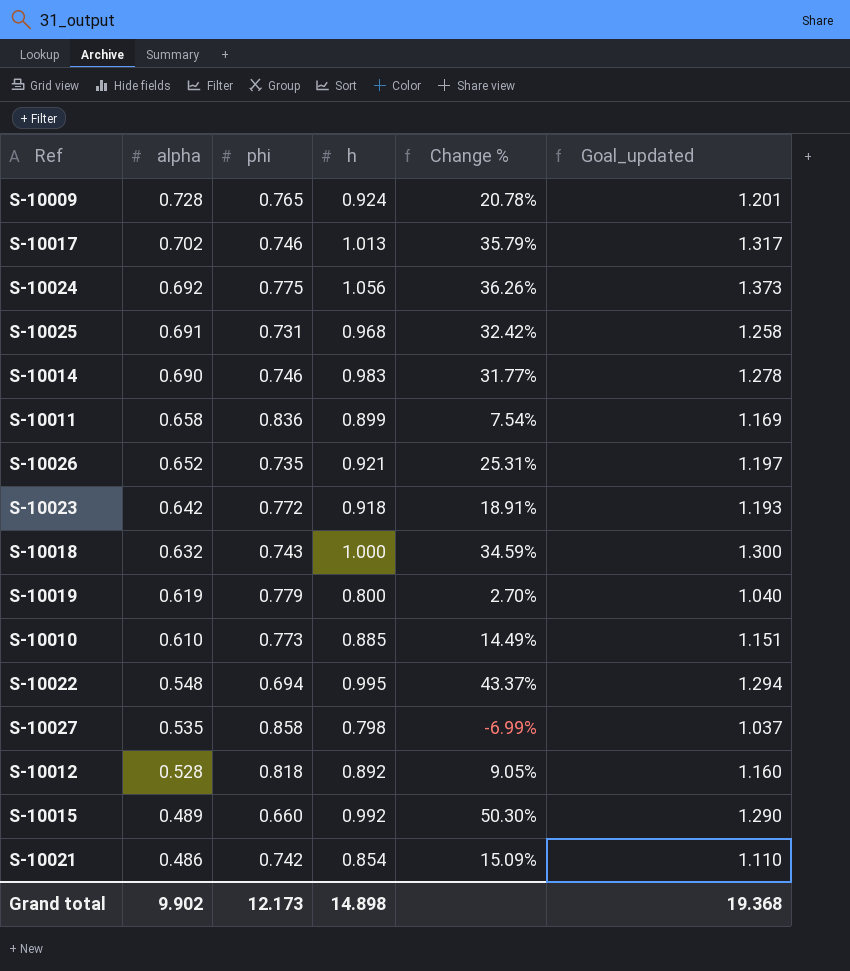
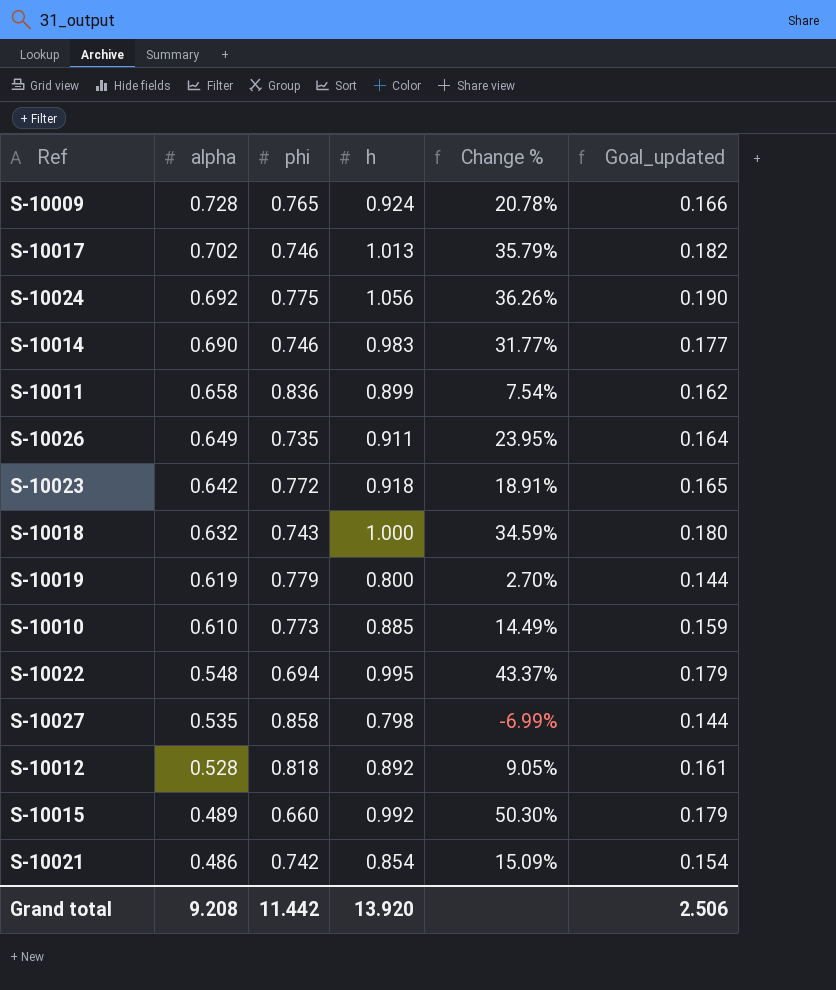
column Goal_updated | formula: [h] * 1.3 -> [h] * 0.18
row S-10025: 0.691 | 0.731 | 0.968 | 32.42% | 1.258 -> none
S-10026 | alpha: 0.652 -> 0.649
S-10026 | h: 0.921 -> 0.911
S-10026 | Change %: 25.31% -> 23.95%
Grand total | alpha: 9.902 -> 9.208
Grand total | phi: 12.173 -> 11.442
Grand total | h: 14.898 -> 13.920
Grand total | Goal_updated: 19.368 -> 2.506

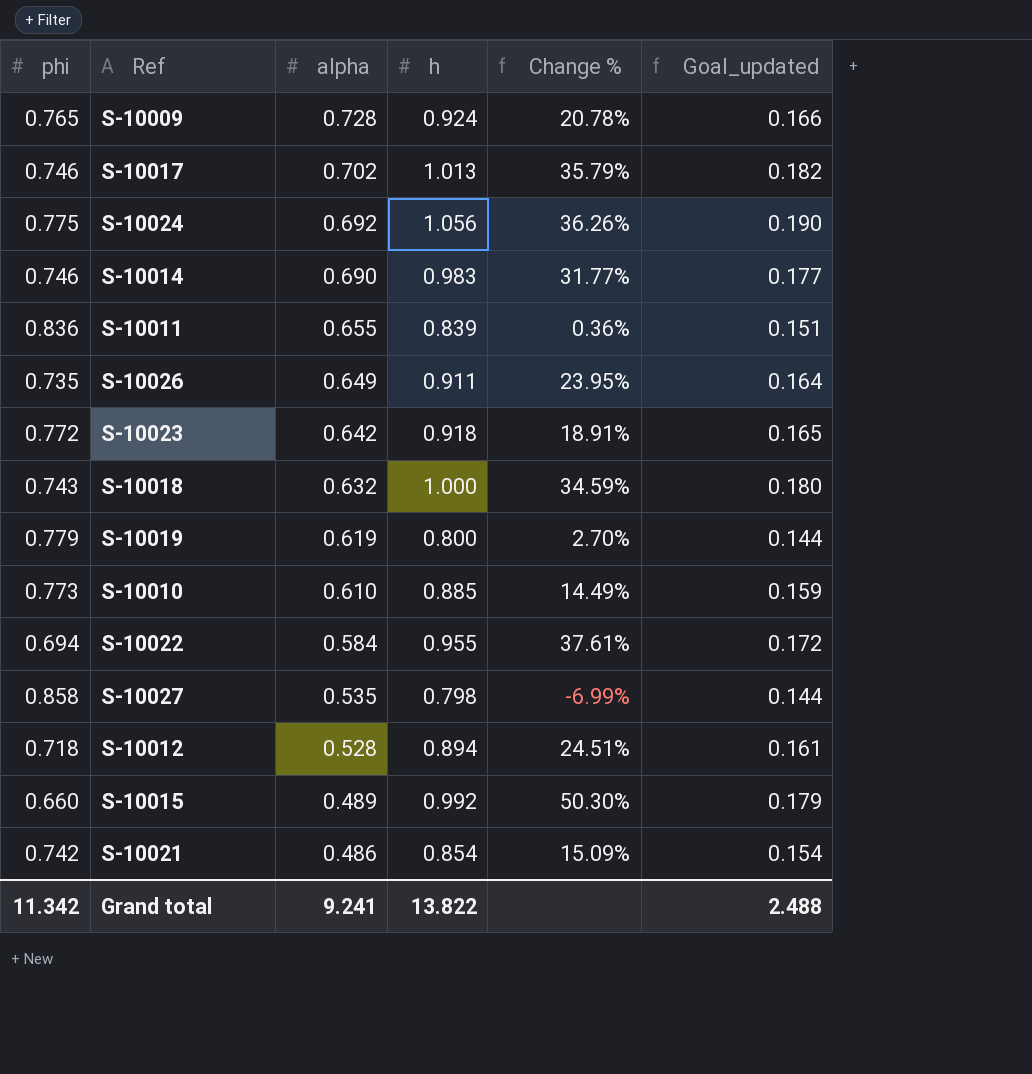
column phi | position: 3 -> 1
S-10011 | alpha: 0.658 -> 0.655
S-10011 | h: 0.899 -> 0.839
S-10011 | Change %: 7.54% -> 0.36%
S-10011 | Goal_updated: 0.162 -> 0.151
S-10022 | alpha: 0.548 -> 0.584
S-10022 | h: 0.995 -> 0.955
S-10022 | Change %: 43.37% -> 37.61%
S-10022 | Goal_updated: 0.179 -> 0.172
S-10012 | phi: 0.818 -> 0.718
S-10012 | h: 0.892 -> 0.894
S-10012 | Change %: 9.05% -> 24.51%
Grand total | phi: 11.442 -> 11.342
Grand total | alpha: 9.208 -> 9.241
Grand total | h: 13.920 -> 13.822
Grand total | Goal_updated: 2.506 -> 2.488

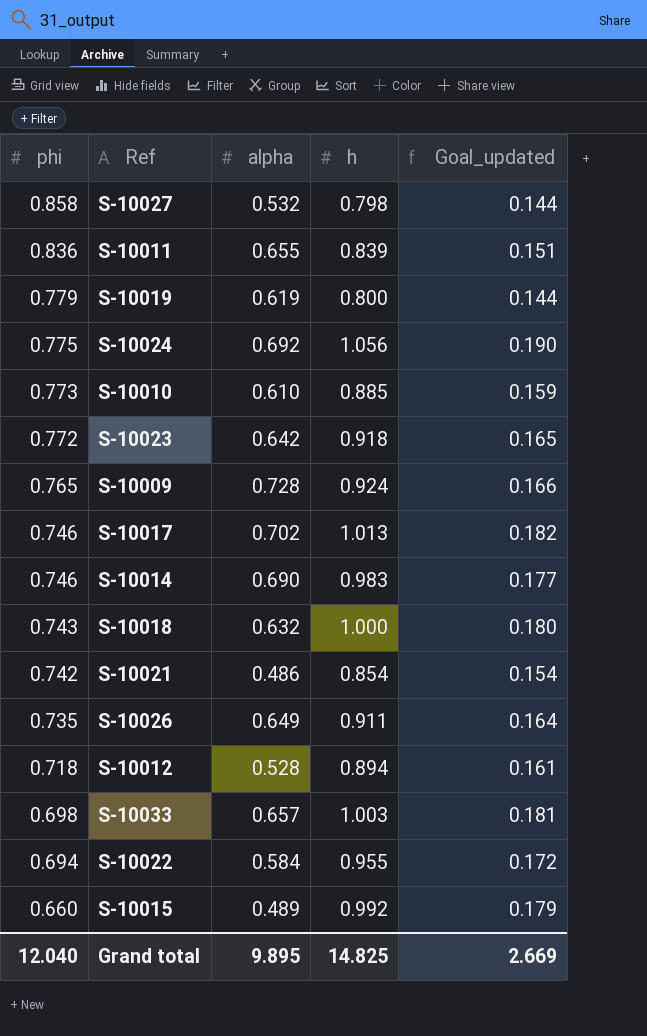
row order: alpha descending -> phi descending
column Change % | formula: ([h] - [phi]) / [phi] -> none
S-10027 | alpha: 0.535 -> 0.532
row S-10033: none -> 0.698 | 0.657 | 1.003 | 0.181
Grand total | phi: 11.342 -> 12.040
Grand total | alpha: 9.241 -> 9.895
Grand total | h: 13.822 -> 14.825
Grand total | Goal_updated: 2.488 -> 2.669

